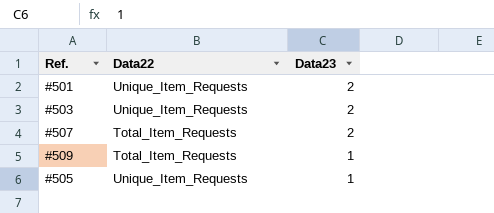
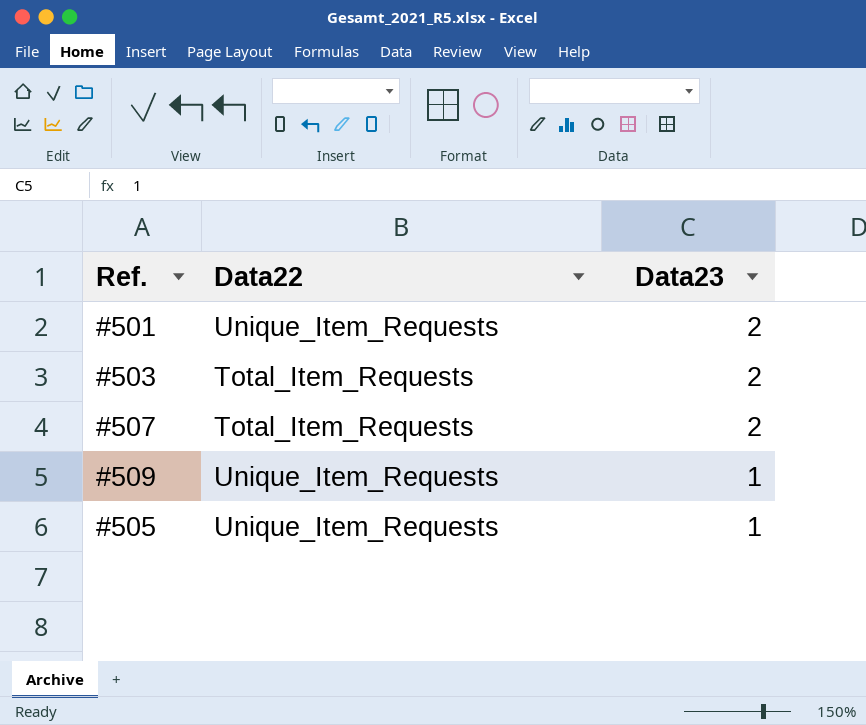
#503 | Data22: Unique_Item_Requests -> Total_Item_Requests
#509 | Data22: Total_Item_Requests -> Unique_Item_Requests

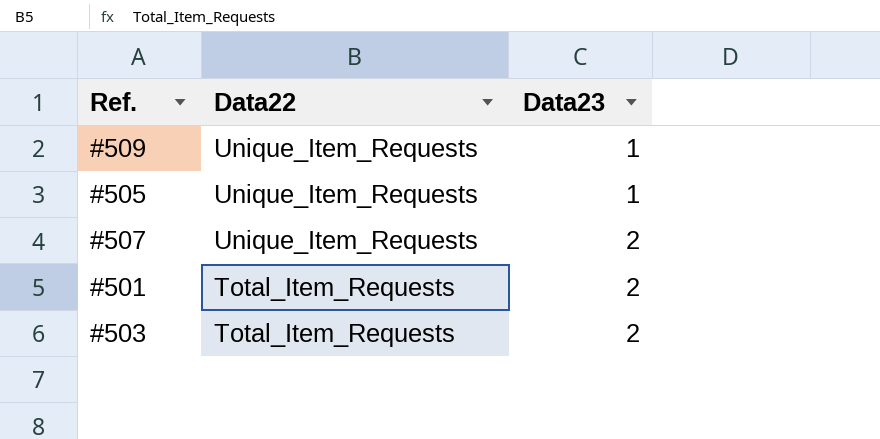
row order: Data23 descending -> Data22 descending
#507 | Data22: Total_Item_Requests -> Unique_Item_Requests
#501 | Data22: Unique_Item_Requests -> Total_Item_Requests

